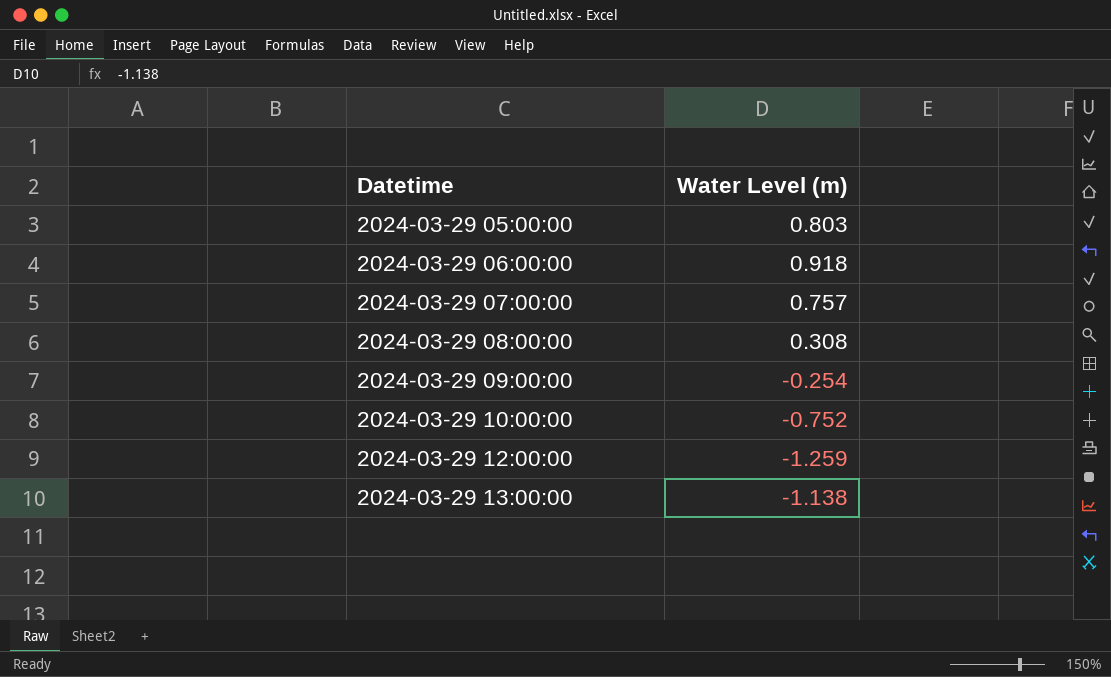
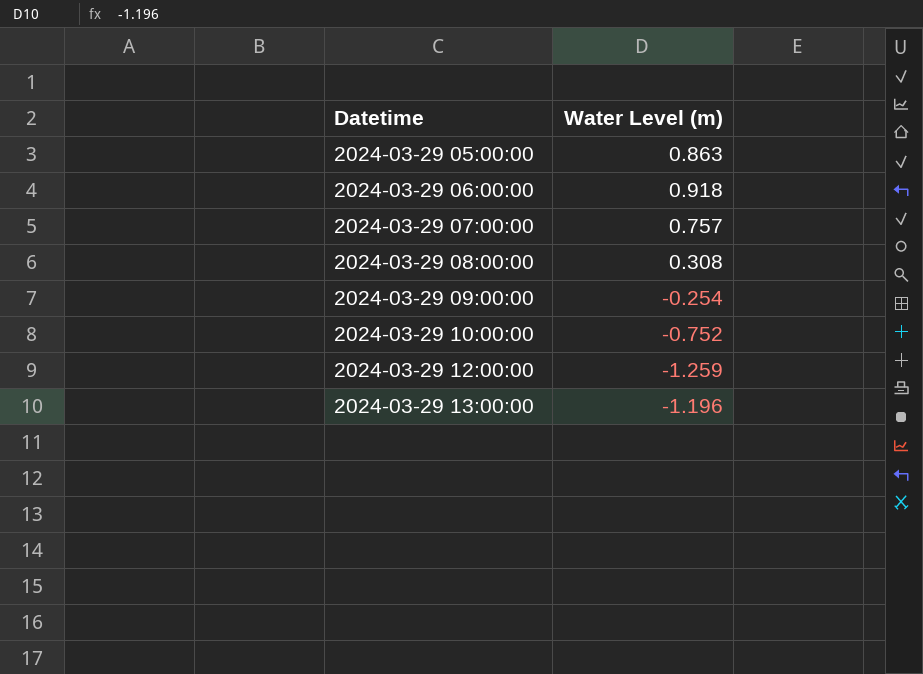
2024-03-29 05:00:00 | Water Level (m): 0.803 -> 0.863
2024-03-29 13:00:00 | Water Level (m): -1.138 -> -1.196

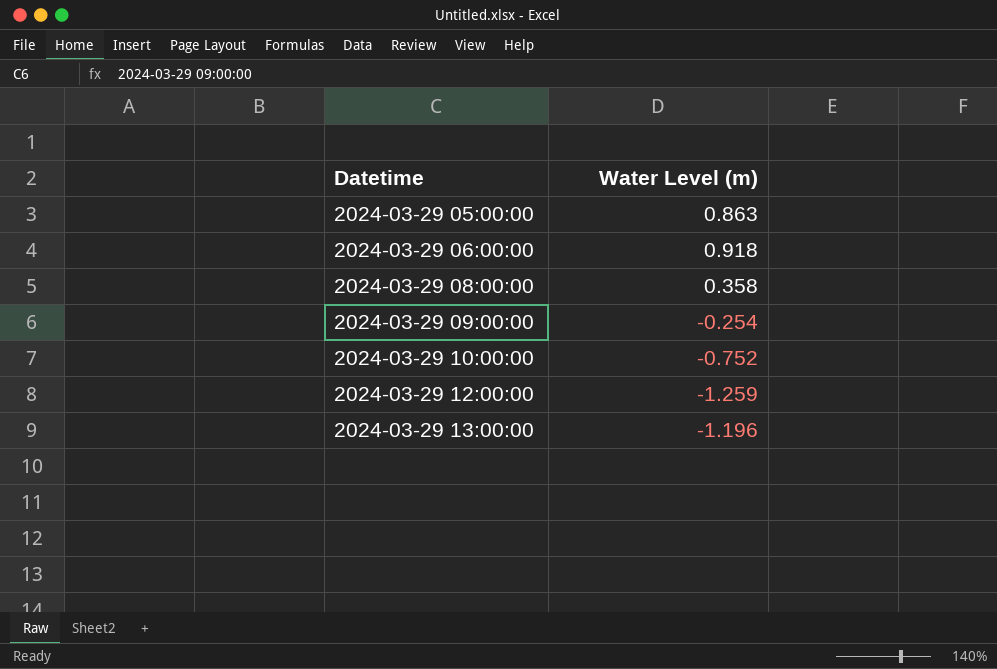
row 2024-03-29 07:00:00: 0.757 -> none
2024-03-29 08:00:00 | Water Level (m): 0.308 -> 0.358

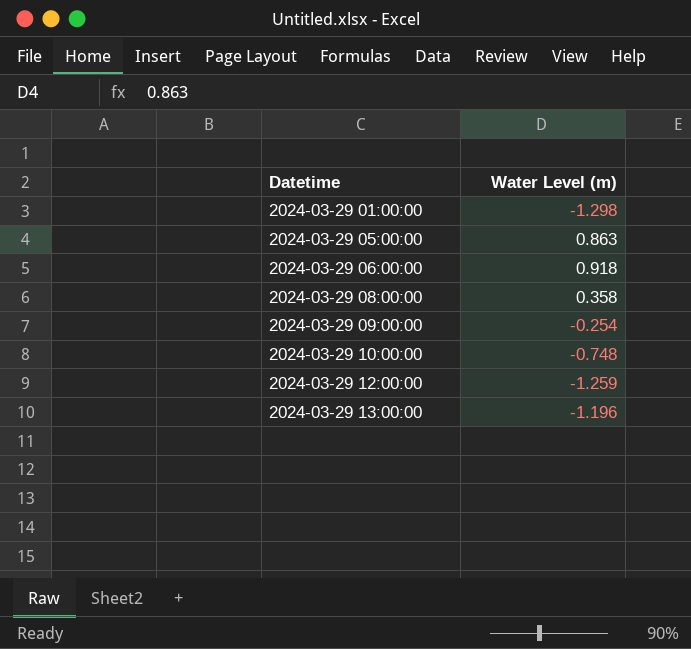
row 2024-03-29 01:00:00: none -> -1.298
2024-03-29 10:00:00 | Water Level (m): -0.752 -> -0.748

